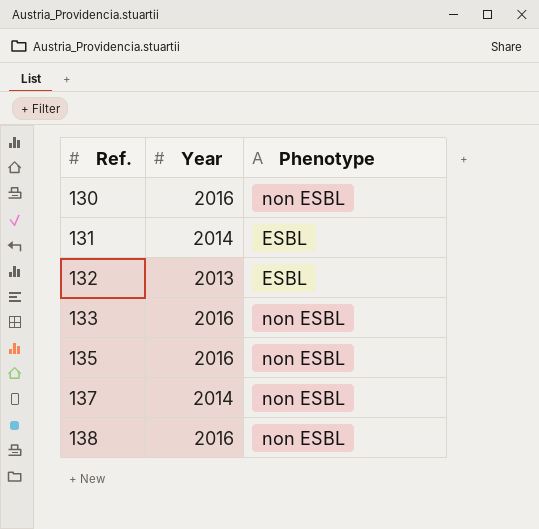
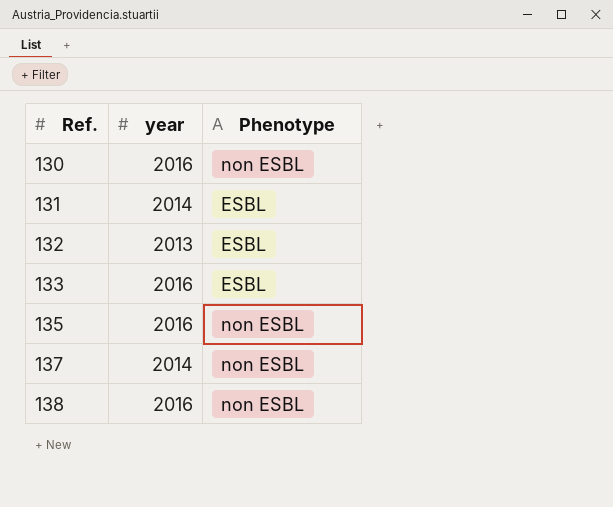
column name: Year -> year
133 | Phenotype: non ESBL -> ESBL

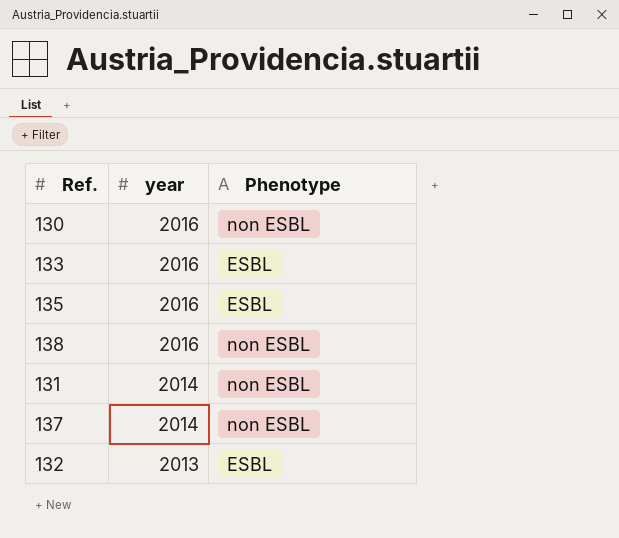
row order: Ref. ascending -> year descending
135 | Phenotype: non ESBL -> ESBL
131 | Phenotype: ESBL -> non ESBL

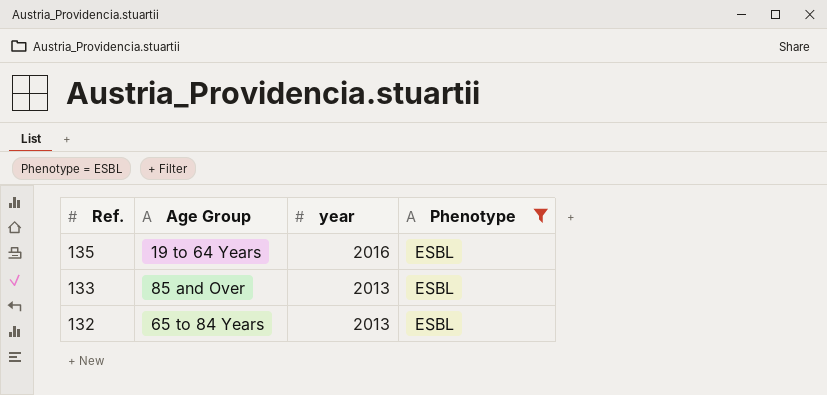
filter: none -> Phenotype = ESBL
row order: year descending -> Ref. descending
column Age Group | position: none -> 2
133 | year: 2016 -> 2013

